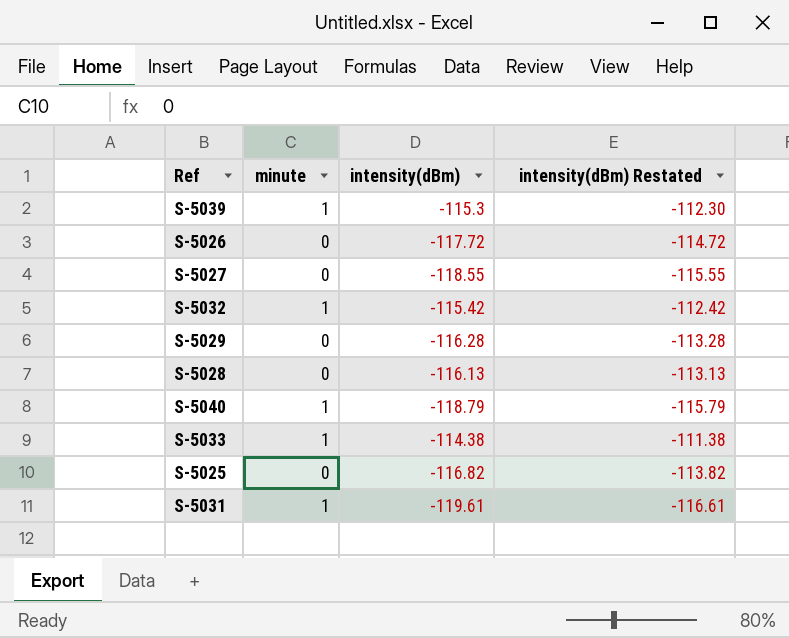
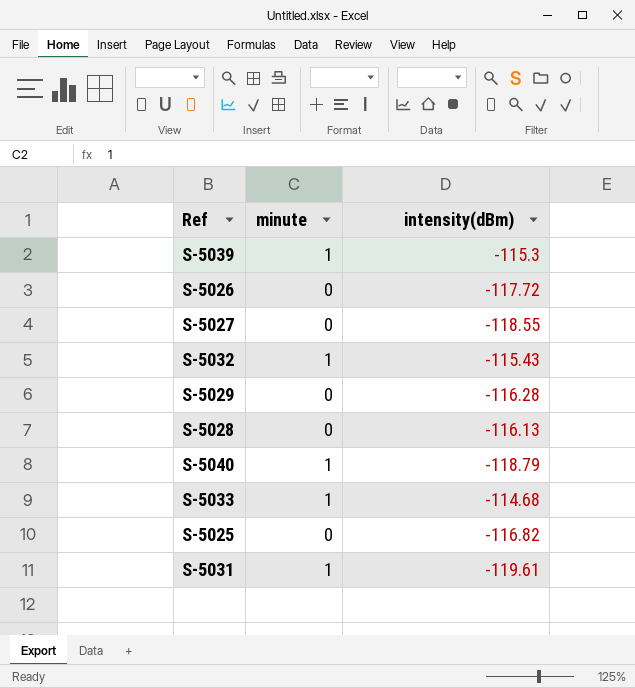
column intensity(dBm) Restated | formula: [intensity(dBm)] + 3 -> none
S-5032 | intensity(dBm): -115.42 -> -115.43
S-5033 | intensity(dBm): -114.38 -> -114.68

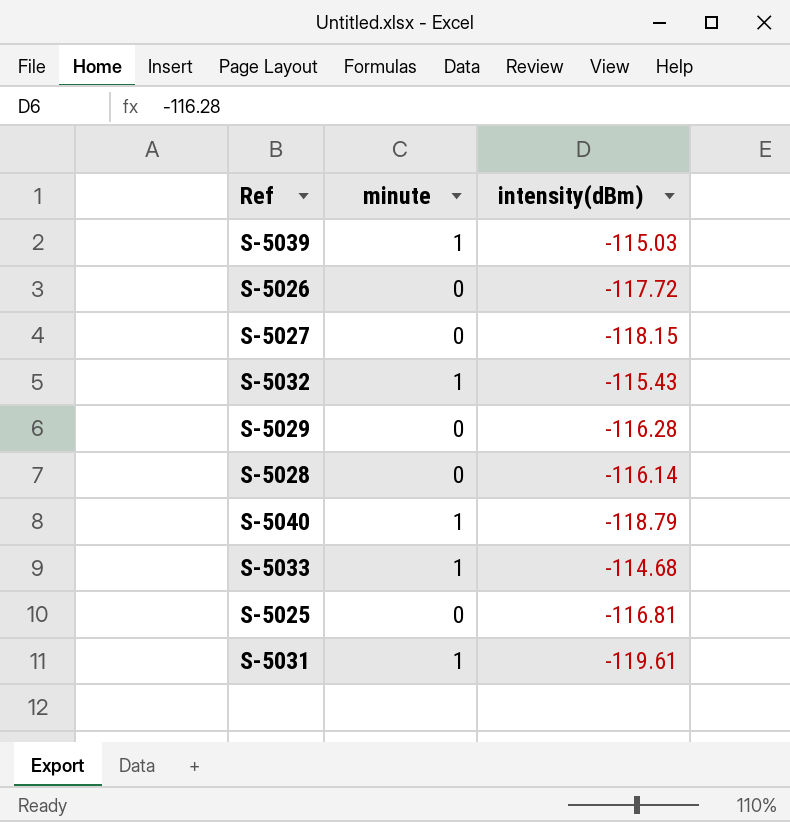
S-5039 | intensity(dBm): -115.3 -> -115.03
S-5027 | intensity(dBm): -118.55 -> -118.15
S-5028 | intensity(dBm): -116.13 -> -116.14
S-5025 | intensity(dBm): -116.82 -> -116.81

